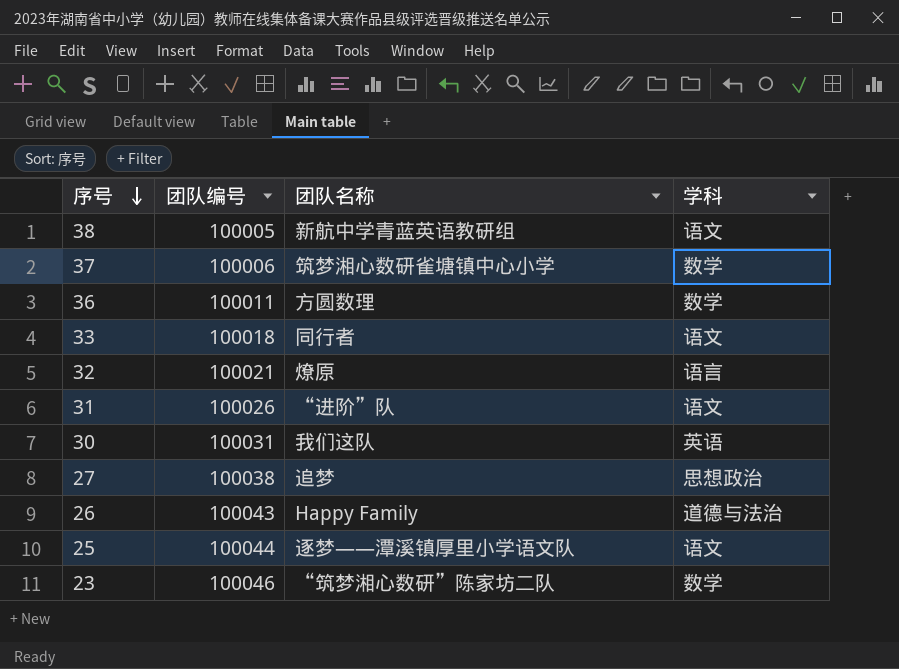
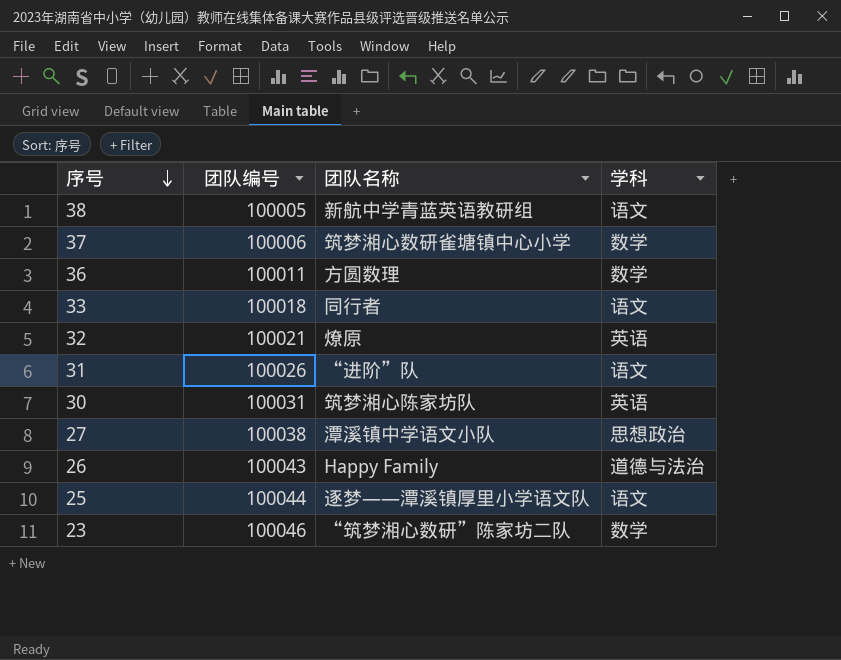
32 | 学科: 语言 -> 英语
30 | 团队名称: 我们这队 -> 筑梦湘心陈家坊队
27 | 团队名称: 追梦 -> 潭溪镇中学语文小队

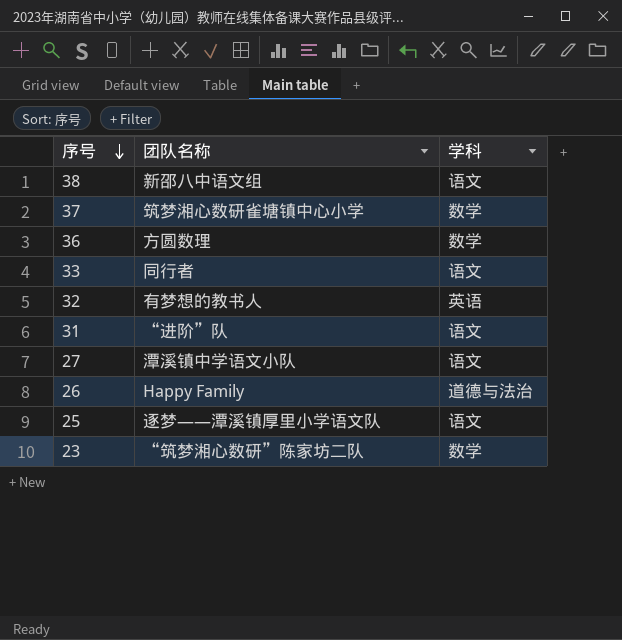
column 团队编号 | position: 2 -> none
row 30: 100031 | 筑梦湘心陈家坊队 | 英语 -> none
38 | 团队名称: 新航中学青蓝英语教研组 -> 新邵八中语文组
32 | 团队名称: 燎原 -> 有梦想的教书人
27 | 学科: 思想政治 -> 语文

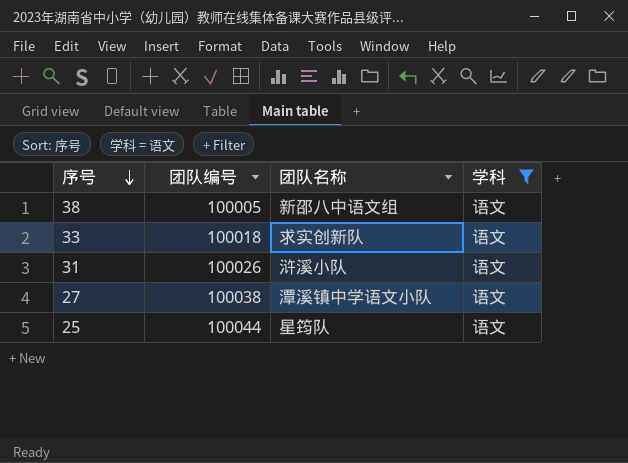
filter: none -> 学科 = 语文
column 团队编号 | position: none -> 2
33 | 团队名称: 同行者 -> 求实创新队
31 | 团队名称: “进阶”队 -> 浒溪小队
25 | 团队名称: 逐梦——潭溪镇厚里小学语文队 -> 星筠队

